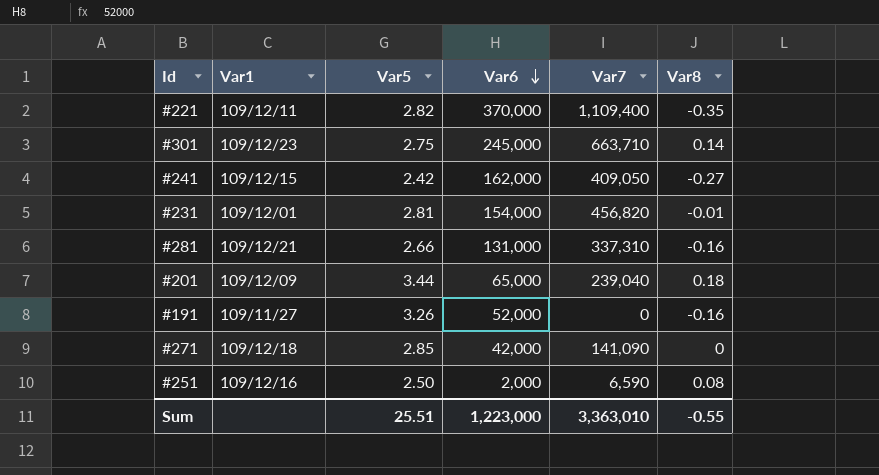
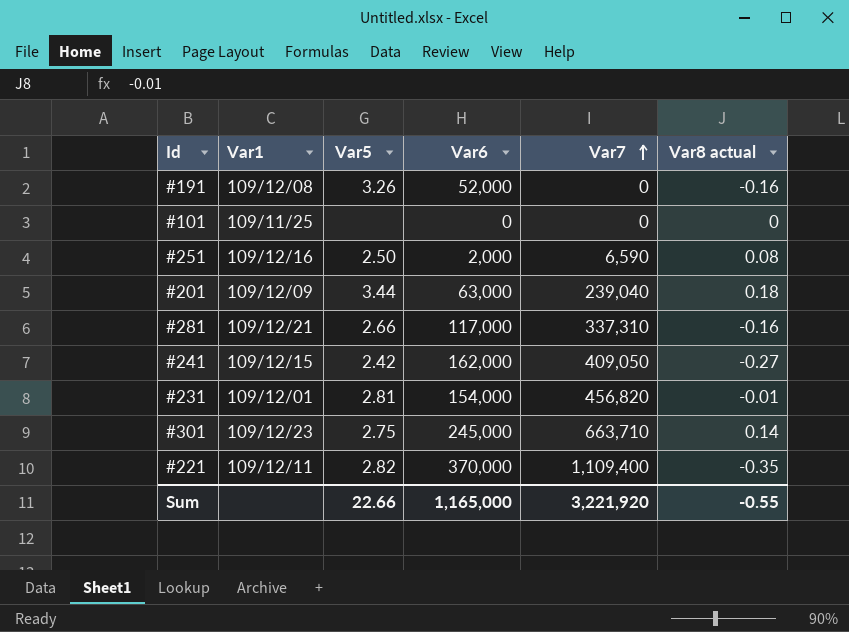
row order: Var6 descending -> Var7 ascending
column name: Var8 -> Var8 actual
row #271: 109/12/18 | 2.85 | 42,000 | 141,090 | 0 -> none
#191 | Var1: 109/11/27 -> 109/12/08
row #101: none -> 109/11/25 | none | 0 | 0 | 0
#201 | Var6: 65,000 -> 63,000
#281 | Var6: 131,000 -> 117,000
Sum | Var5: 25.51 -> 22.66
Sum | Var6: 1,223,000 -> 1,165,000
Sum | Var7: 3,363,010 -> 3,221,920

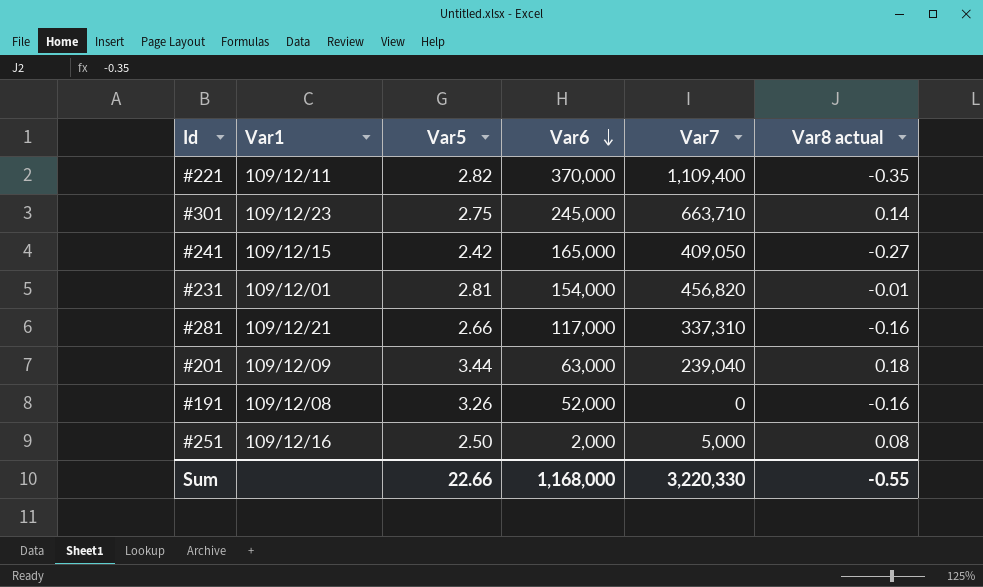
row order: Var7 ascending -> Var6 descending
row #101: 109/11/25 | none | 0 | 0 | 0 -> none
#241 | Var6: 162,000 -> 165,000
#251 | Var7: 6,590 -> 5,000
Sum | Var6: 1,165,000 -> 1,168,000
Sum | Var7: 3,221,920 -> 3,220,330

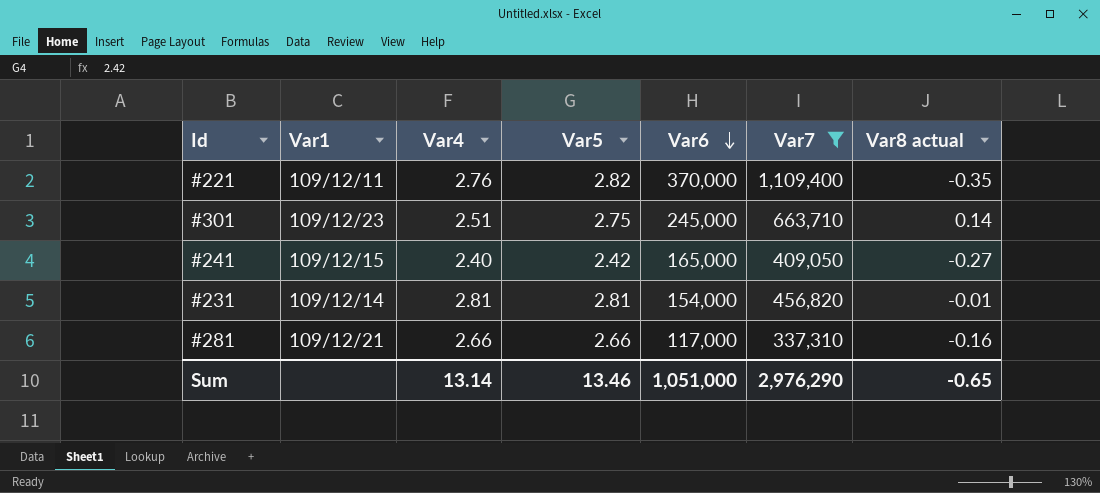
filter: none -> Var7 >= 337,310
column Var4 | position: none -> 3
#231 | Var1: 109/12/01 -> 109/12/14
Sum | Var5: 22.66 -> 13.46
Sum | Var6: 1,168,000 -> 1,051,000
Sum | Var7: 3,220,330 -> 2,976,290
Sum | Var8 actual: -0.55 -> -0.65

